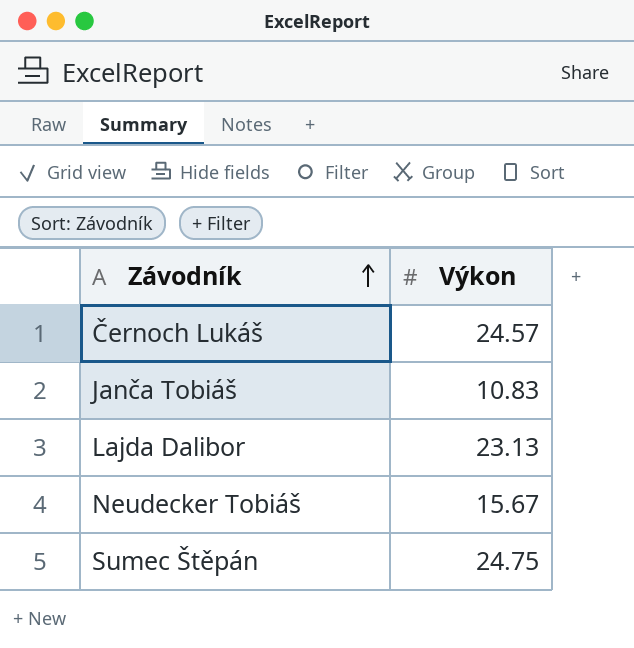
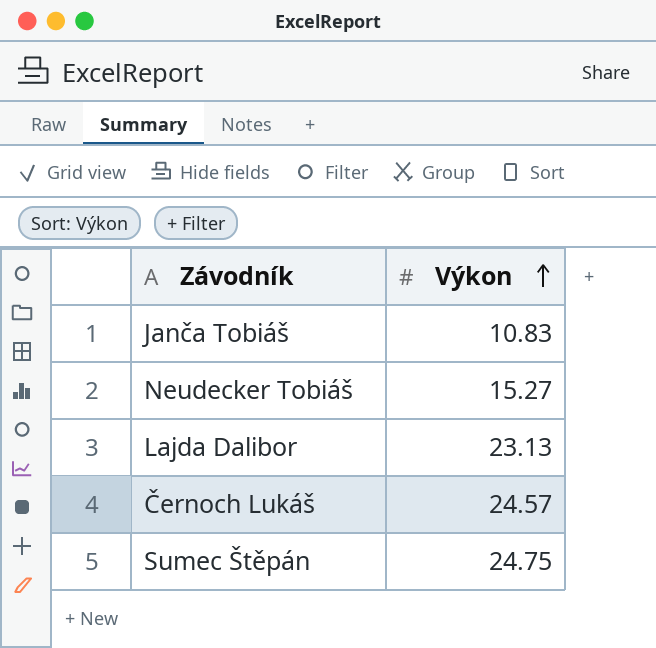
row order: Závodník ascending -> Výkon ascending
Neudecker Tobiáš | Výkon: 15.67 -> 15.27

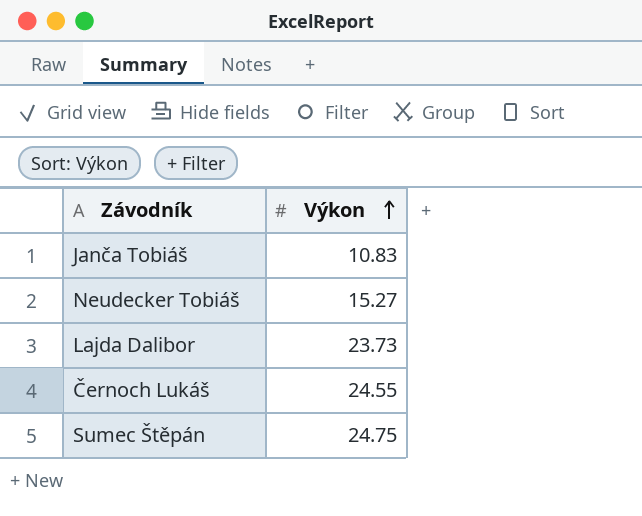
Lajda Dalibor | Výkon: 23.13 -> 23.73
Černoch Lukáš | Výkon: 24.57 -> 24.55

